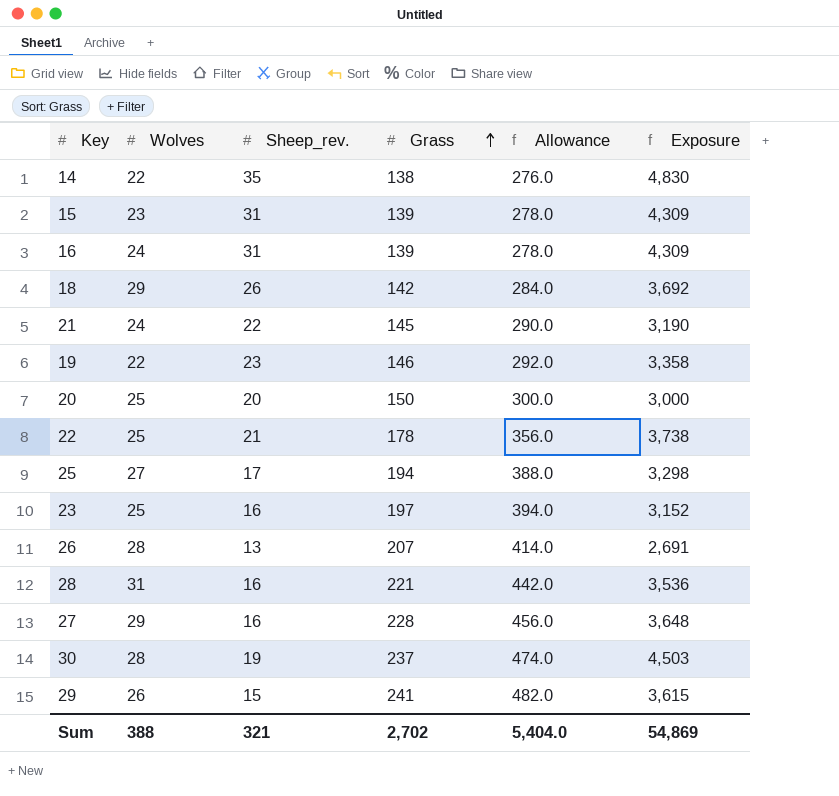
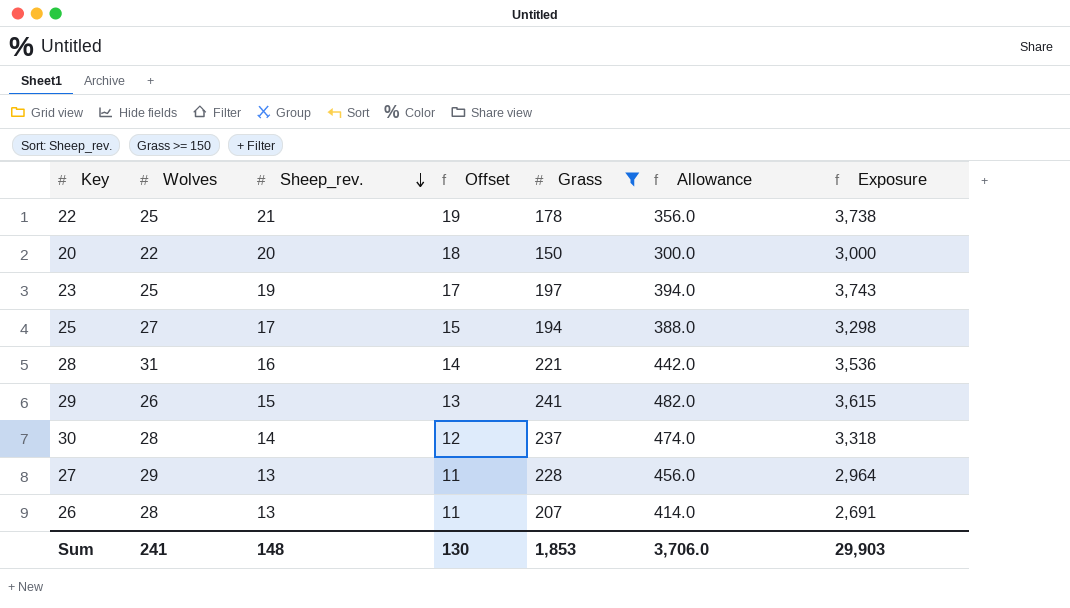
filter: none -> Grass >= 150
row order: Grass ascending -> Sheep_rev. descending
column Offset | formula: none -> [Sheep_rev.] - 2
20 | Wolves: 25 -> 22
23 | Sheep_rev.: 16 -> 19
23 | Exposure: 3,152 -> 3,743
30 | Sheep_rev.: 19 -> 14
30 | Exposure: 4,503 -> 3,318
27 | Sheep_rev.: 16 -> 13
27 | Exposure: 3,648 -> 2,964
Sum | Wolves: 388 -> 241
Sum | Sheep_rev.: 321 -> 148
Sum | Grass: 2,702 -> 1,853
Sum | Allowance: 5,404.0 -> 3,706.0
Sum | Exposure: 54,869 -> 29,903

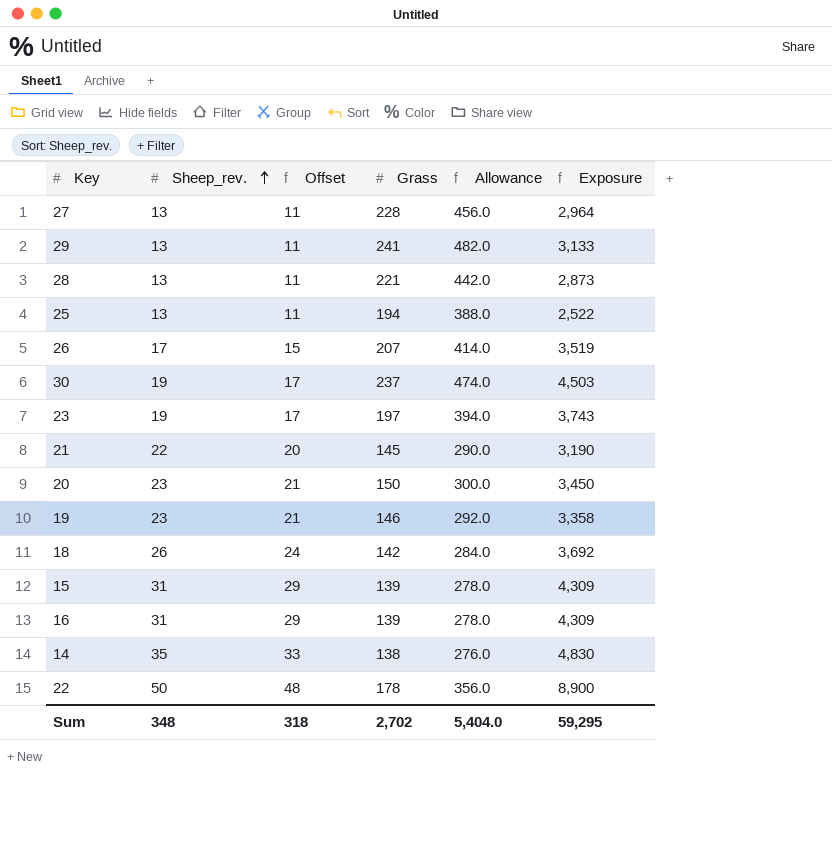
filter: Grass >= 150 -> none
row order: Sheep_rev. descending -> Sheep_rev. ascending
column Wolves | position: 2 -> none
29 | Sheep_rev.: 15 -> 13
29 | Offset: 13 -> 11
29 | Exposure: 3,615 -> 3,133
28 | Sheep_rev.: 16 -> 13
28 | Offset: 14 -> 11
28 | Exposure: 3,536 -> 2,873
25 | Sheep_rev.: 17 -> 13
25 | Offset: 15 -> 11
25 | Exposure: 3,298 -> 2,522
26 | Sheep_rev.: 13 -> 17
26 | Offset: 11 -> 15
26 | Exposure: 2,691 -> 3,519
30 | Sheep_rev.: 14 -> 19
30 | Offset: 12 -> 17
30 | Exposure: 3,318 -> 4,503
20 | Sheep_rev.: 20 -> 23
20 | Offset: 18 -> 21
20 | Exposure: 3,000 -> 3,450
22 | Sheep_rev.: 21 -> 50
22 | Offset: 19 -> 48
22 | Exposure: 3,738 -> 8,900
Sum | Sheep_rev.: 148 -> 348
Sum | Offset: 130 -> 318
Sum | Grass: 1,853 -> 2,702
Sum | Allowance: 3,706.0 -> 5,404.0
Sum | Exposure: 29,903 -> 59,295

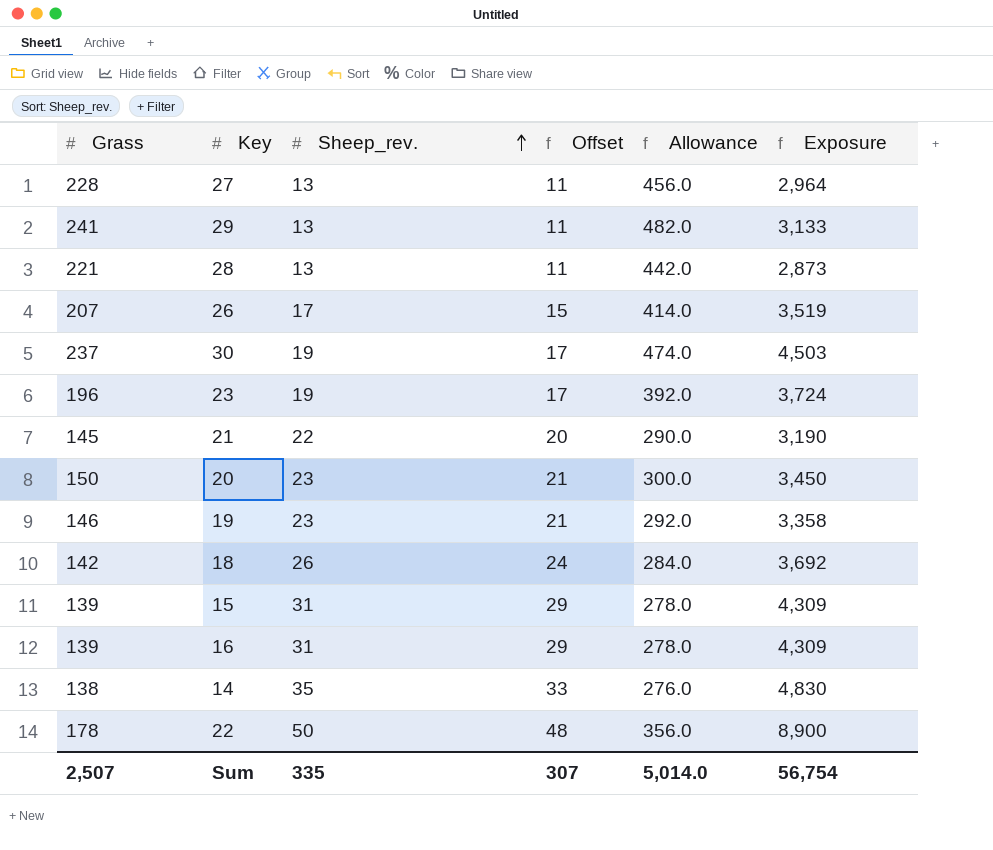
column Grass | position: 4 -> 1
row 25: 13 | 11 | 194 | 388.0 | 2,522 -> none
23 | Grass: 197 -> 196
23 | Allowance: 394.0 -> 392.0
23 | Exposure: 3,743 -> 3,724
Sum | Grass: 2,702 -> 2,507
Sum | Sheep_rev.: 348 -> 335
Sum | Offset: 318 -> 307
Sum | Allowance: 5,404.0 -> 5,014.0
Sum | Exposure: 59,295 -> 56,754

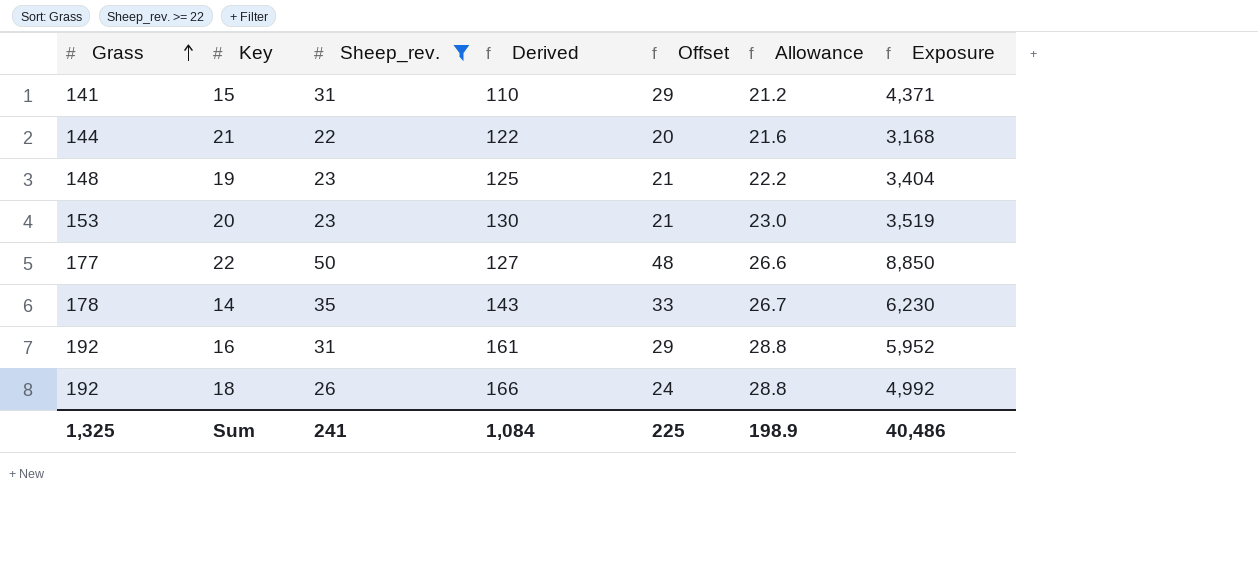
filter: none -> Sheep_rev. >= 22
row order: Sheep_rev. ascending -> Grass ascending
column Derived | formula: none -> [Grass] - [Sheep_rev.]
column Allowance | formula: [Grass] * 2 -> [Grass] * 0.15
15 | Grass: 139 -> 141
15 | Exposure: 4,309 -> 4,371
21 | Grass: 145 -> 144
21 | Exposure: 3,190 -> 3,168
19 | Grass: 146 -> 148
19 | Exposure: 3,358 -> 3,404
20 | Grass: 150 -> 153
20 | Exposure: 3,450 -> 3,519
22 | Grass: 178 -> 177
22 | Exposure: 8,900 -> 8,850
14 | Grass: 138 -> 178
14 | Exposure: 4,830 -> 6,230
16 | Grass: 139 -> 192
16 | Exposure: 4,309 -> 5,952
18 | Grass: 142 -> 192
18 | Exposure: 3,692 -> 4,992
Sum | Grass: 2,507 -> 1,325
Sum | Sheep_rev.: 335 -> 241
Sum | Offset: 307 -> 225
Sum | Allowance: 5,014.0 -> 198.9
Sum | Exposure: 56,754 -> 40,486

